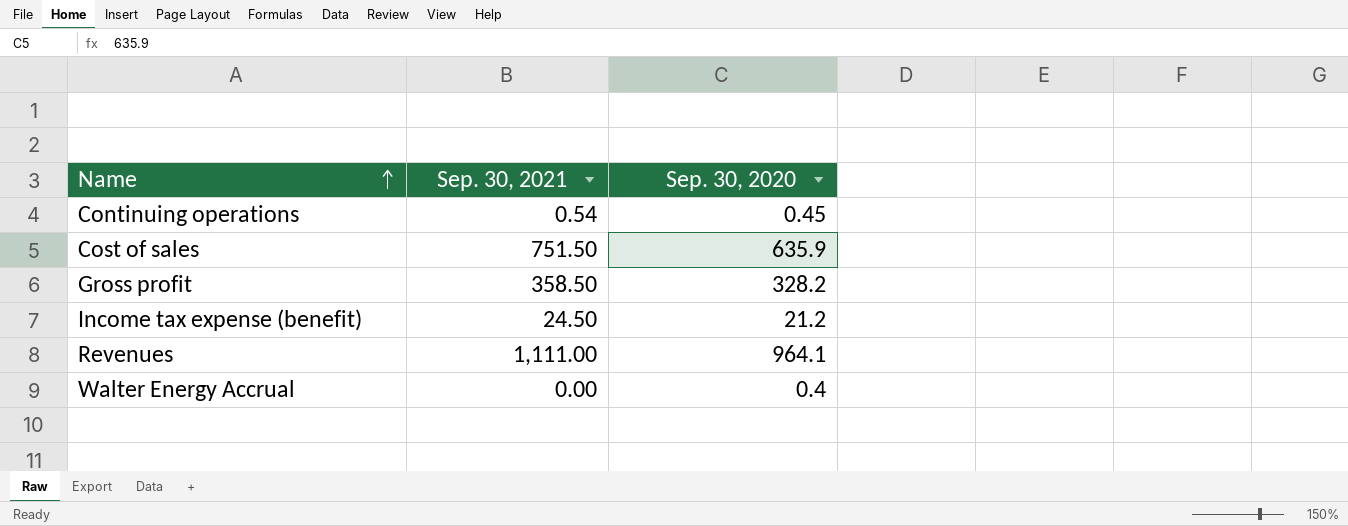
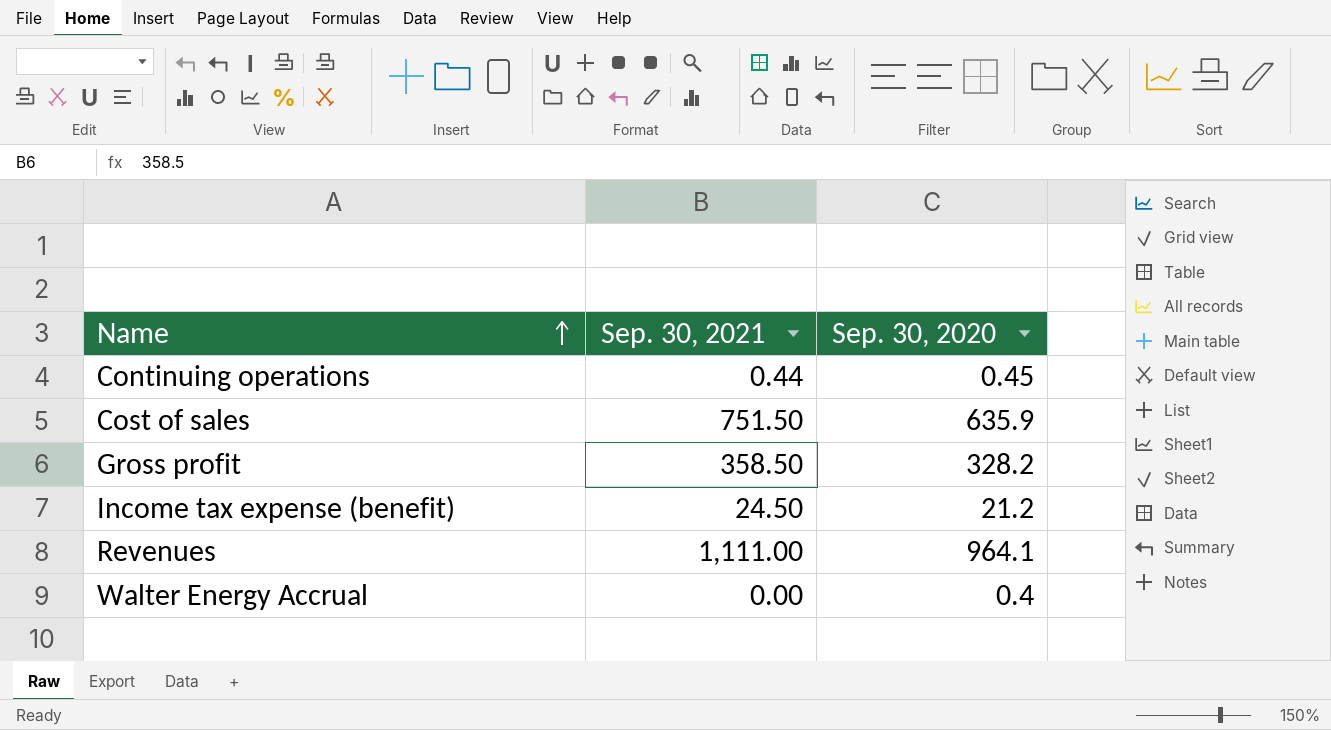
Continuing operations | Sep. 30, 2021: 0.54 -> 0.44

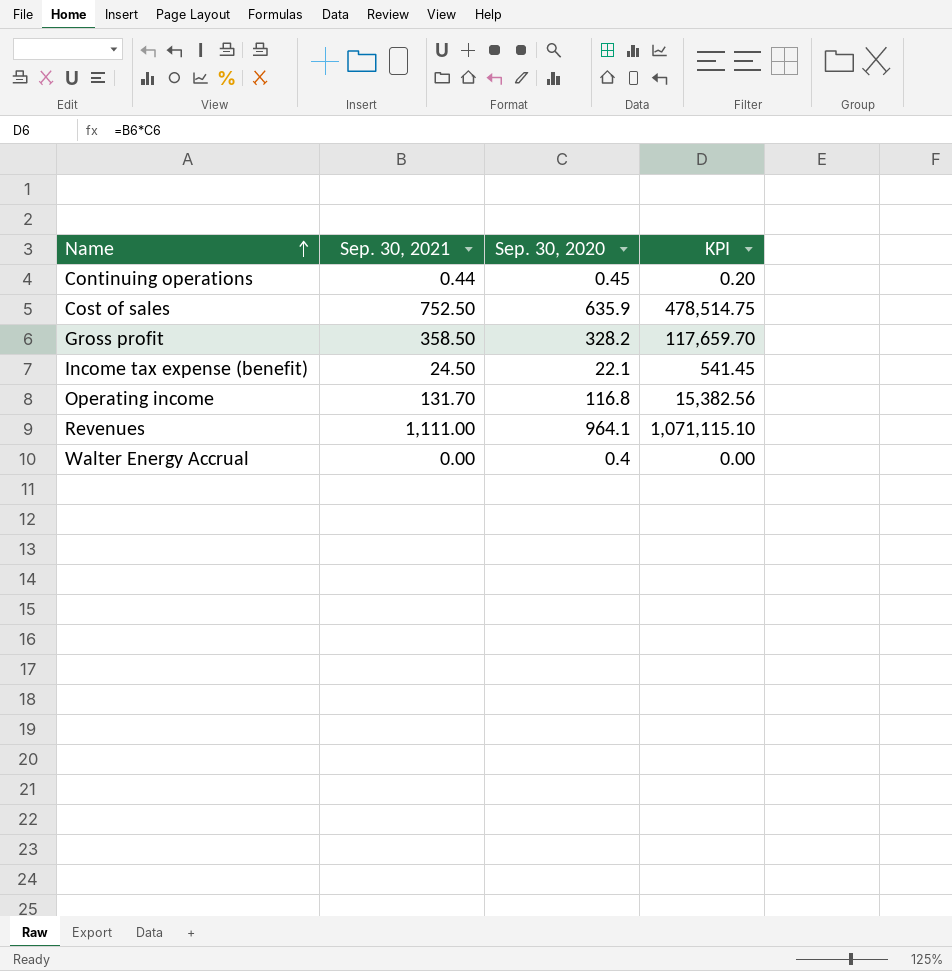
column KPI | formula: none -> [Sep. 30, 2021] * [Sep. 30, 2020]
Cost of sales | Sep. 30, 2021: 751.50 -> 752.50
Income tax expense (benefit) | Sep. 30, 2020: 21.2 -> 22.1
row Operating income: none -> 131.70 | 116.8 | 15,382.56

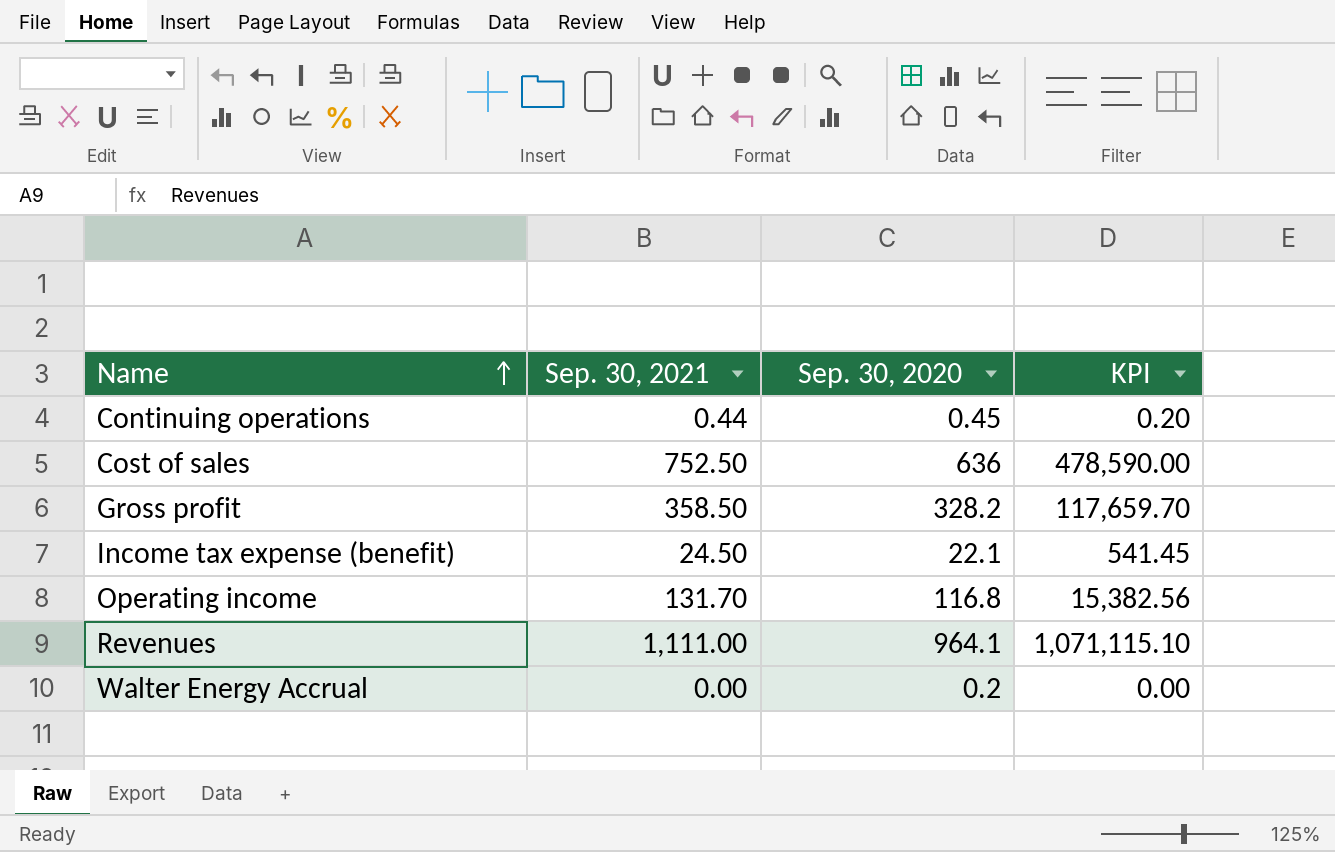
Cost of sales | Sep. 30, 2020: 635.9 -> 636
Cost of sales | KPI: 478,514.75 -> 478,590.00
Walter Energy Accrual | Sep. 30, 2020: 0.4 -> 0.2

